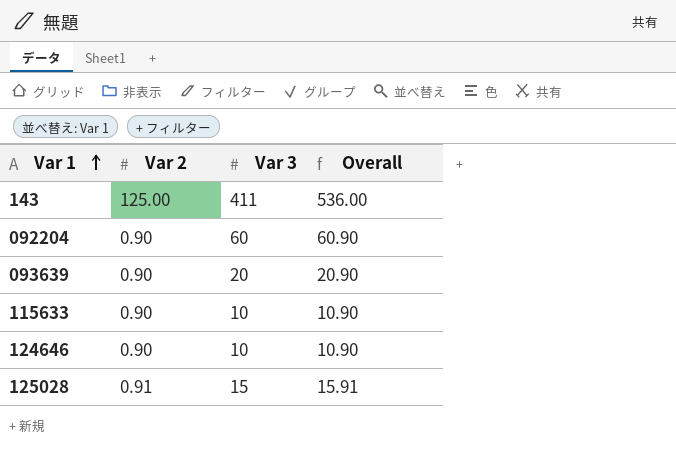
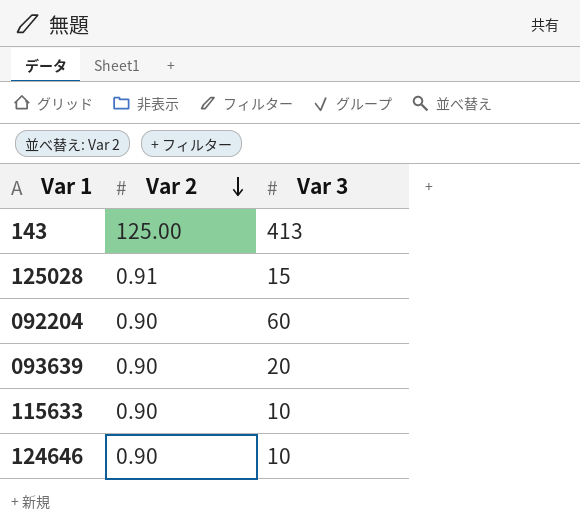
row order: Var 1 ascending -> Var 2 descending
column Overall | formula: [Var 2] + [Var 3] -> none
143 | Var 3: 411 -> 413

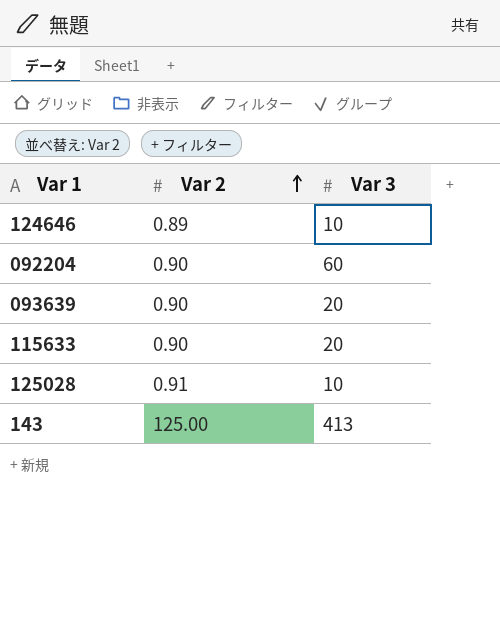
row order: Var 2 descending -> Var 2 ascending
124646 | Var 2: 0.90 -> 0.89
115633 | Var 3: 10 -> 20
125028 | Var 3: 15 -> 10

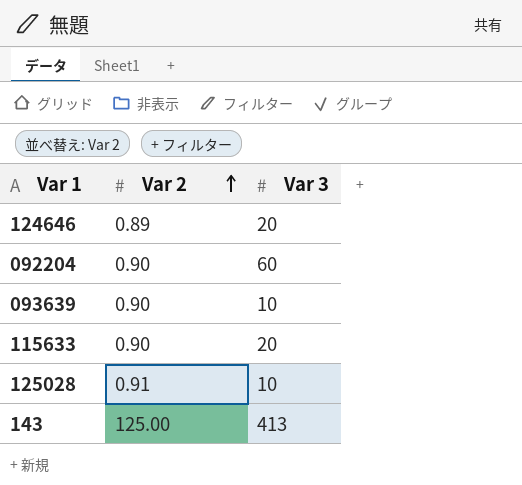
124646 | Var 3: 10 -> 20
093639 | Var 3: 20 -> 10

